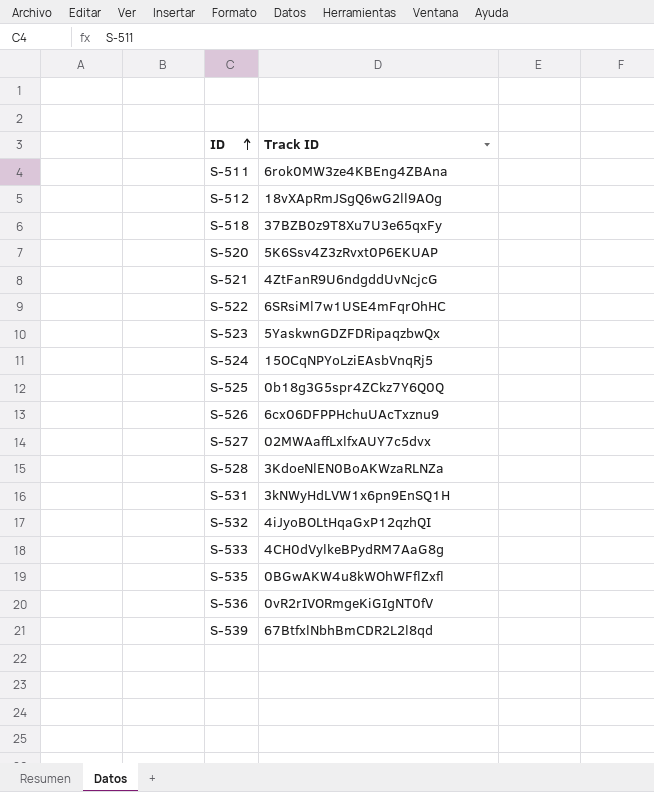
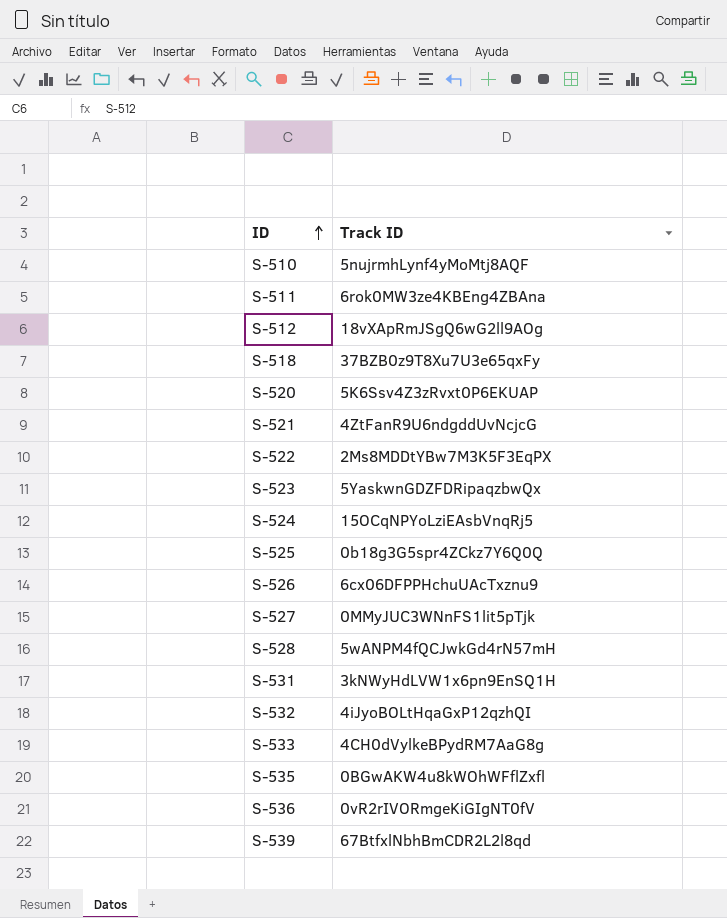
row S-510: none -> 5nujrmhLynf4yMoMtj8AQF
S-522 | Track ID: 6SRsiMl7w1USE4mFqrOhHC -> 2Ms8MDDtYBw7M3K5F3EqPX
S-527 | Track ID: 02MWAaffLxlfxAUY7c5dvx -> 0MMyJUC3WNnFS1lit5pTjk
S-528 | Track ID: 3KdoeNlEN0BoAKWzaRLNZa -> 5wANPM4fQCJwkGd4rN57mH

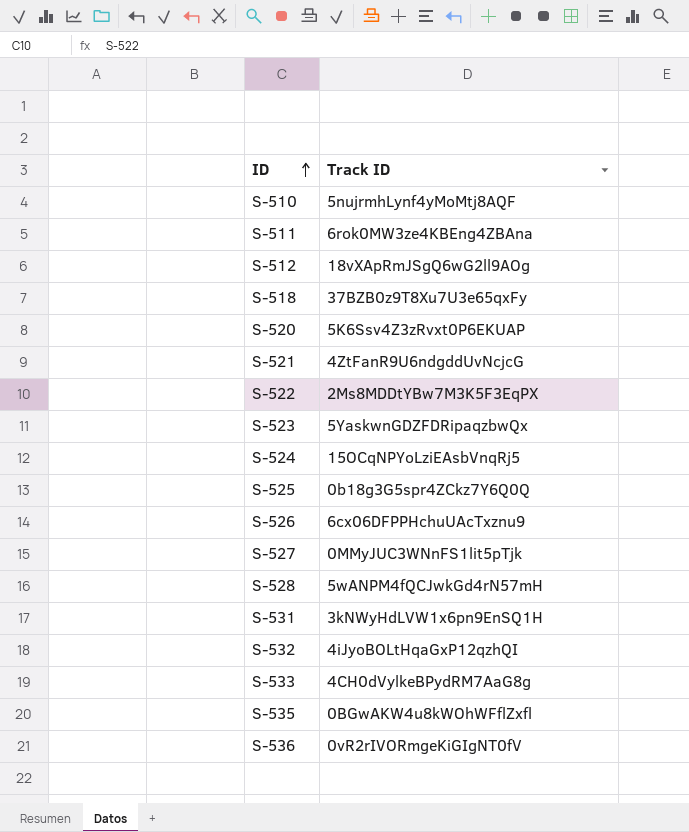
row S-539: 67BtfxlNbhBmCDR2L2l8qd -> none

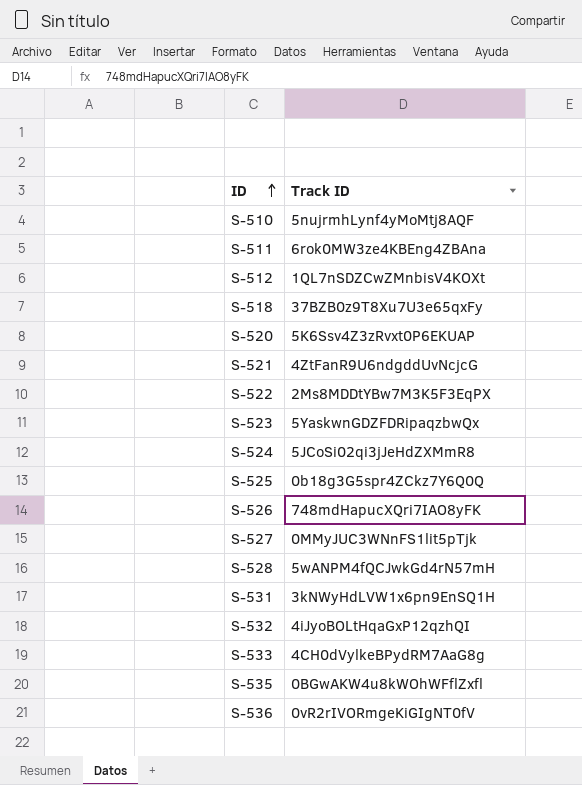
S-512 | Track ID: 18vXApRmJSgQ6wG2ll9AOg -> 1QL7nSDZCwZMnbisV4KOXt
S-524 | Track ID: 15OCqNPYoLziEAsbVnqRj5 -> 5JCoSi02qi3jJeHdZXMmR8
S-526 | Track ID: 6cx06DFPPHchuUAcTxznu9 -> 748mdHapucXQri7IAO8yFK

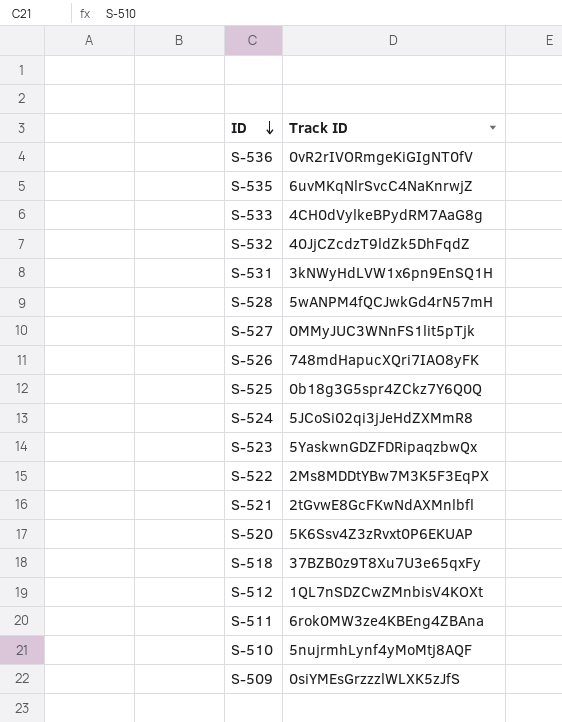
row order: ID ascending -> ID descending
S-535 | Track ID: 0BGwAKW4u8kWOhWFflZxfl -> 6uvMKqNlrSvcC4NaKnrwjZ
S-532 | Track ID: 4iJyoBOLtHqaGxP12qzhQI -> 40JjCZcdzT9ldZk5DhFqdZ
S-521 | Track ID: 4ZtFanR9U6ndgddUvNcjcG -> 2tGvwE8GcFKwNdAXMnlbfl
row S-509: none -> 0siYMEsGrzzzlWLXK5zJfS

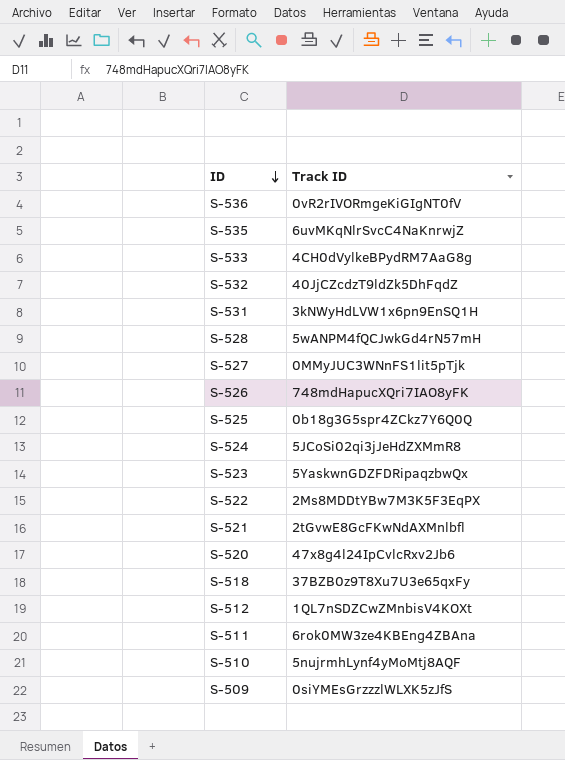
S-520 | Track ID: 5K6Ssv4Z3zRvxt0P6EKUAP -> 47x8g4l24IpCvlcRxv2Jb6

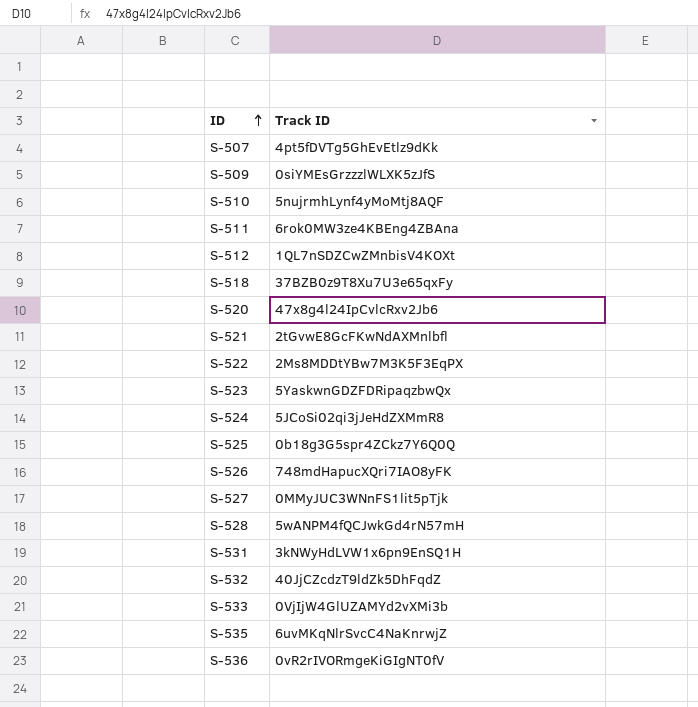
row order: ID descending -> ID ascending
row S-507: none -> 4pt5fDVTg5GhEvEtlz9dKk
S-533 | Track ID: 4CH0dVylkeBPydRM7AaG8g -> 0VjIjW4GlUZAMYd2vXMi3b

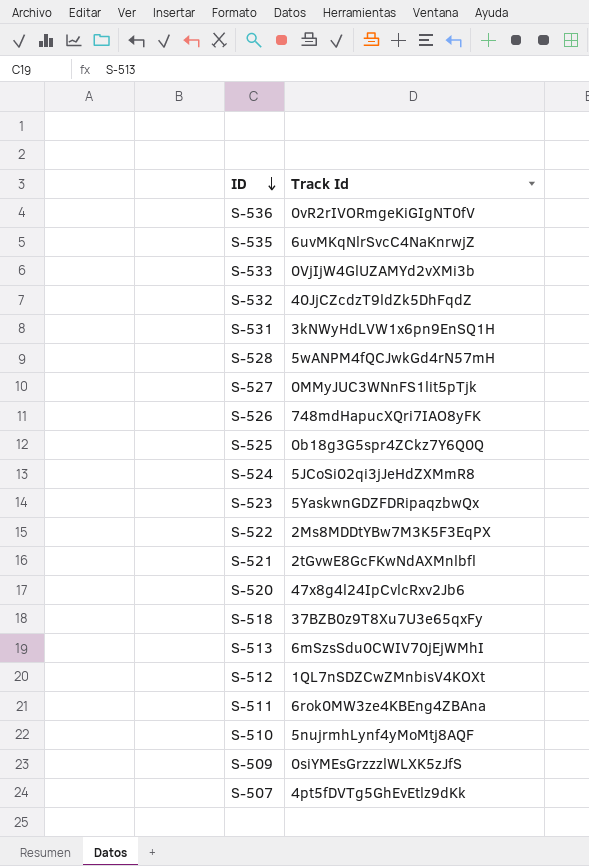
row order: ID ascending -> ID descending
column name: Track ID -> Track Id
row S-513: none -> 6mSzsSdu0CWIV70jEjWMhI

